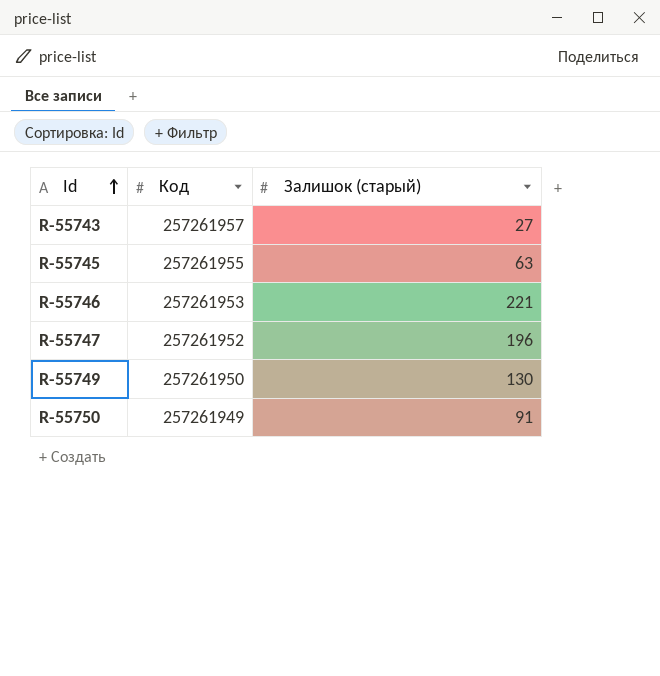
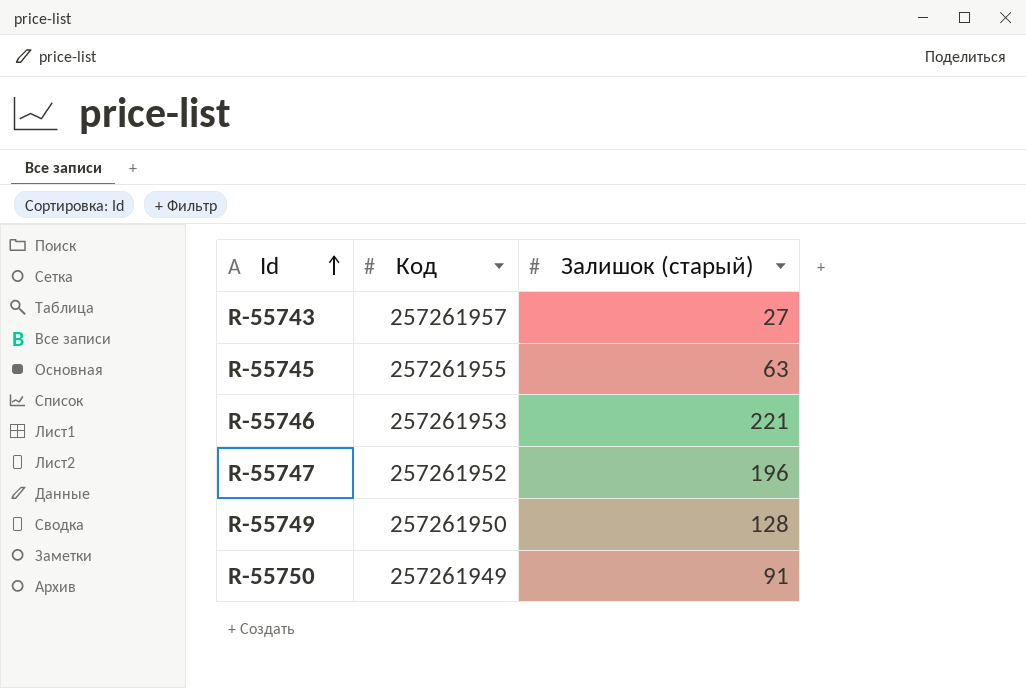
R-55749 | Залишок (старый): 130 -> 128

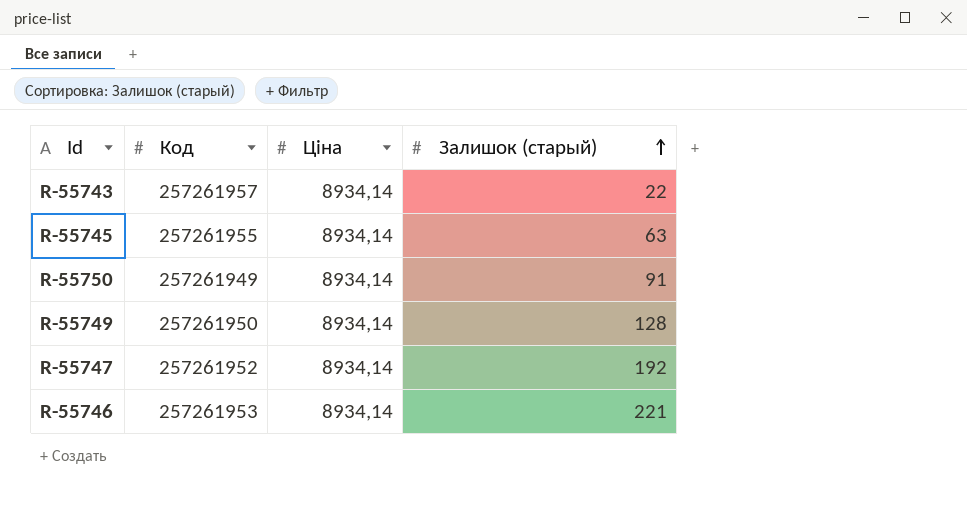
row order: Id ascending -> Залишок (старый) ascending
column Ціна | position: none -> 3
R-55743 | Залишок (старый): 27 -> 22
R-55747 | Залишок (старый): 196 -> 192

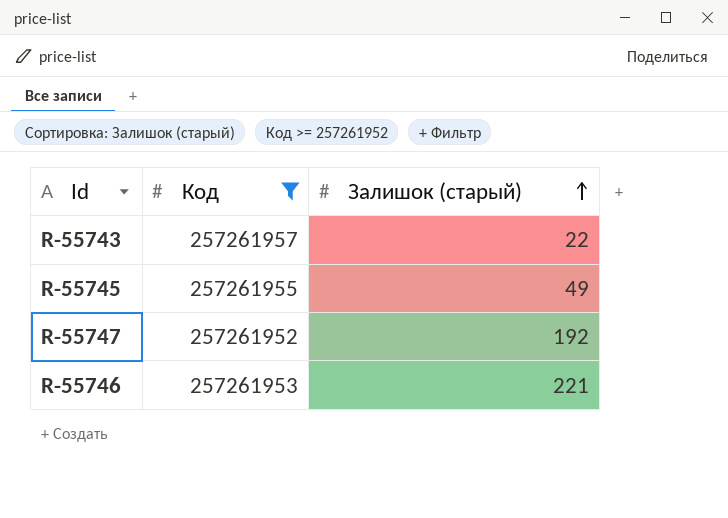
filter: none -> Код >= 257261952
column Ціна | position: 3 -> none
R-55745 | Залишок (старый): 63 -> 49

